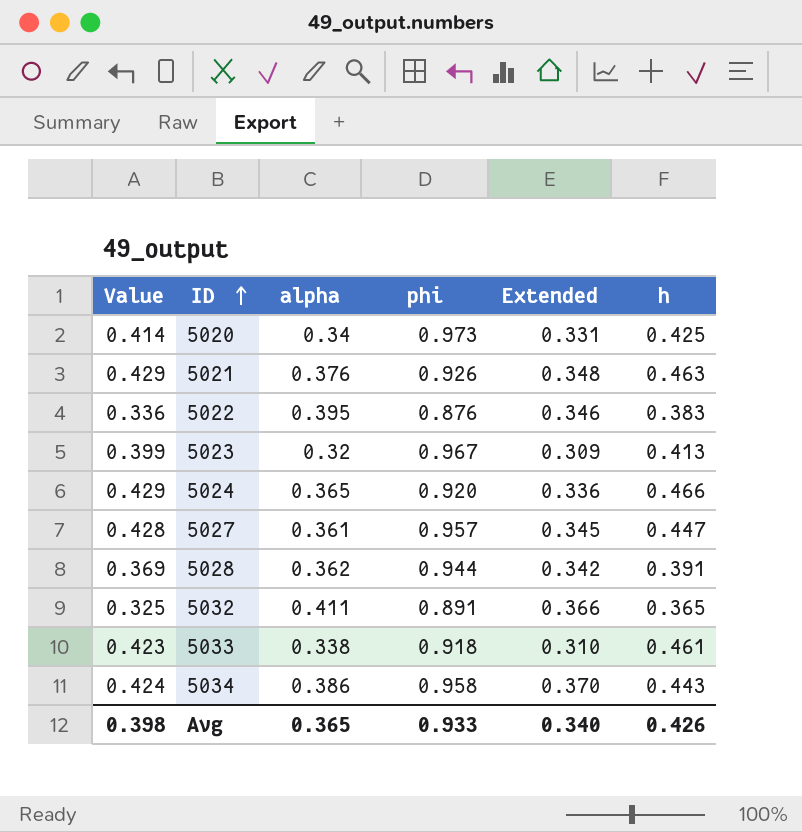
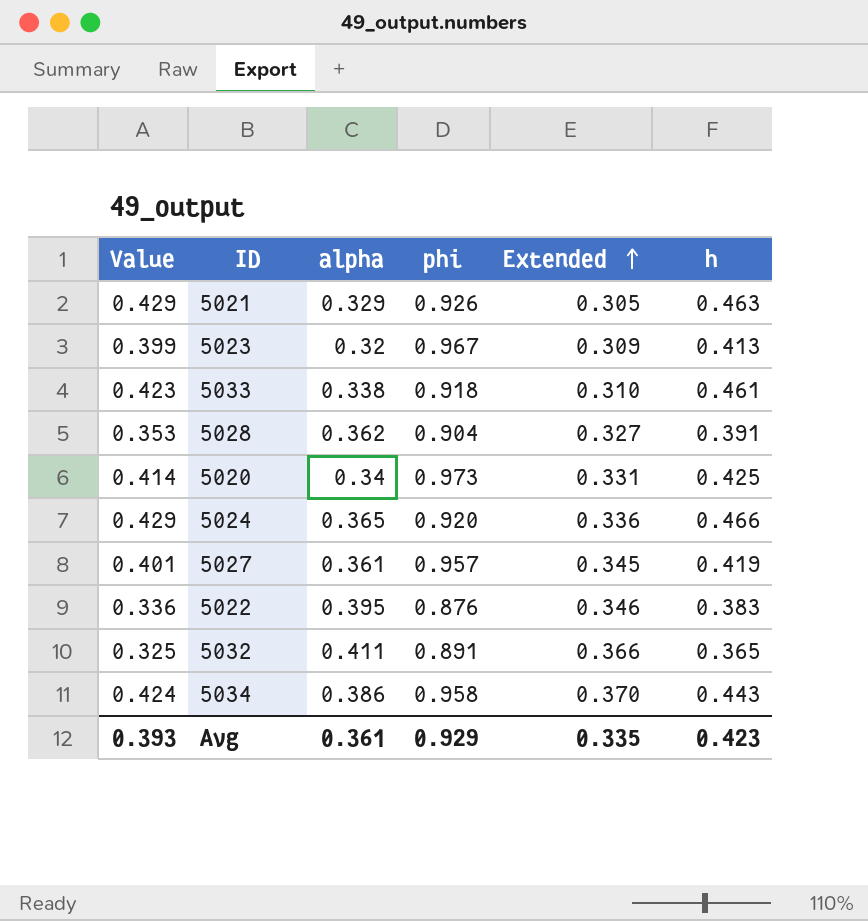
row order: ID ascending -> Extended ascending
5021 | alpha: 0.376 -> 0.329
5021 | Extended: 0.348 -> 0.305
5028 | Value: 0.369 -> 0.353
5028 | phi: 0.944 -> 0.904
5028 | Extended: 0.342 -> 0.327
5027 | Value: 0.428 -> 0.401
5027 | h: 0.447 -> 0.419
Avg | Value: 0.398 -> 0.393
Avg | alpha: 0.365 -> 0.361
Avg | phi: 0.933 -> 0.929
Avg | Extended: 0.340 -> 0.335
Avg | h: 0.426 -> 0.423

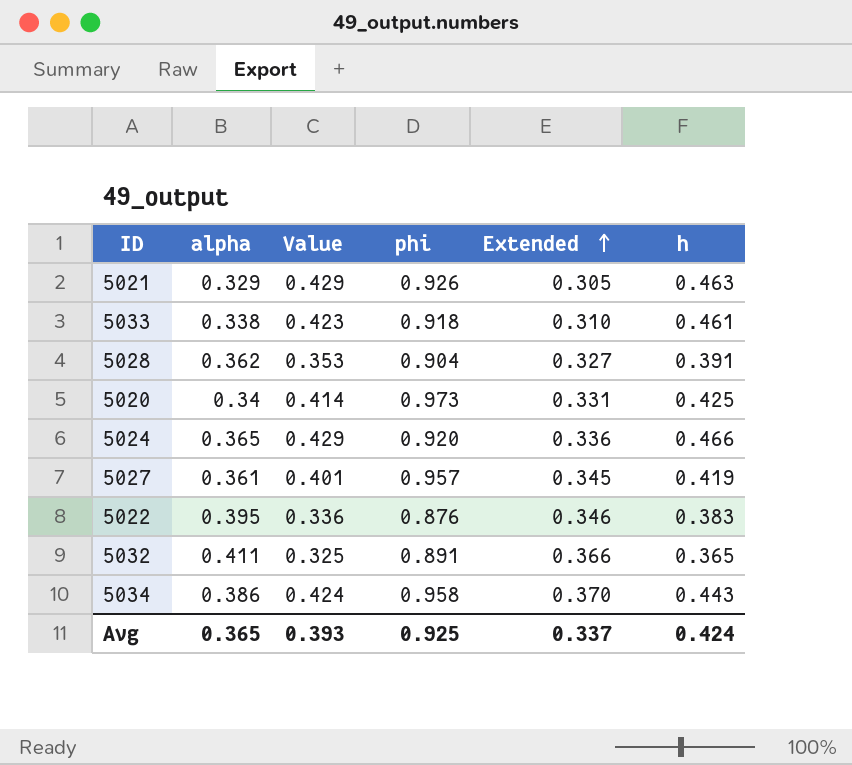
column Value | position: 1 -> 3
row 5023: 0.399 | 0.32 | 0.967 | 0.309 | 0.413 -> none
Avg | alpha: 0.361 -> 0.365
Avg | phi: 0.929 -> 0.925
Avg | Extended: 0.335 -> 0.337
Avg | h: 0.423 -> 0.424

